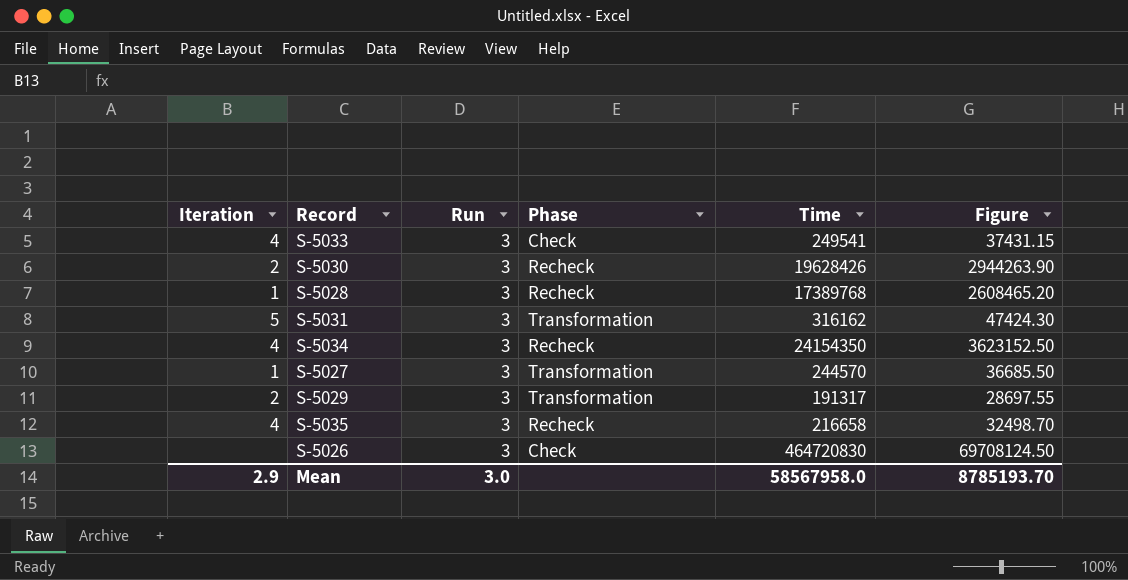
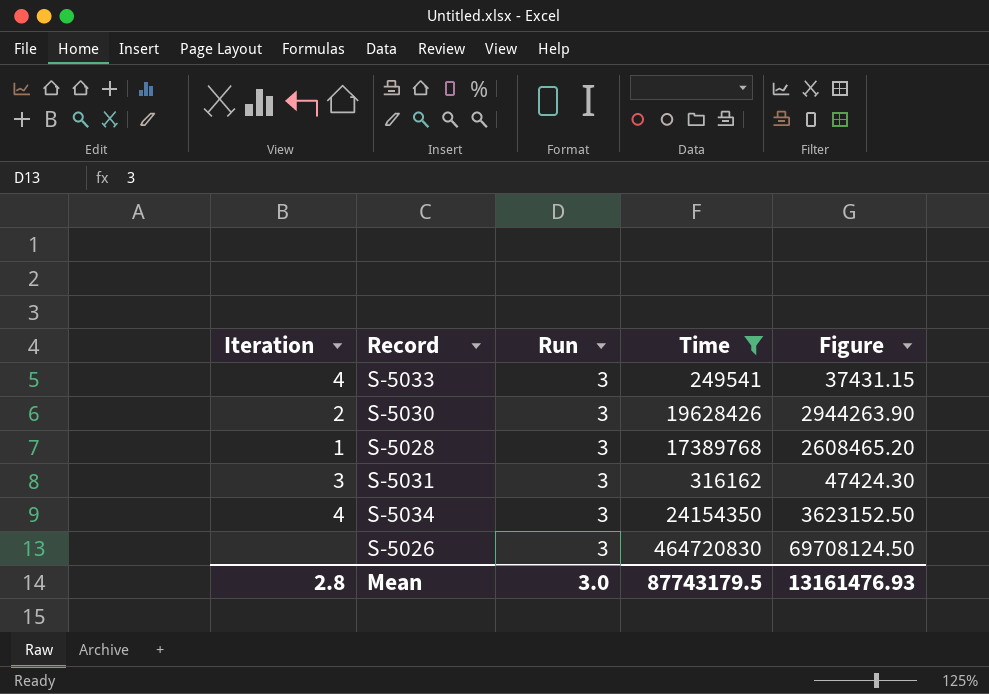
filter: none -> Time >= 249541
column Phase | position: 4 -> none
S-5031 | Iteration: 5 -> 3
Mean | Iteration: 2.9 -> 2.8
Mean | Time: 58567958.0 -> 87743179.5
Mean | Figure: 8785193.70 -> 13161476.93

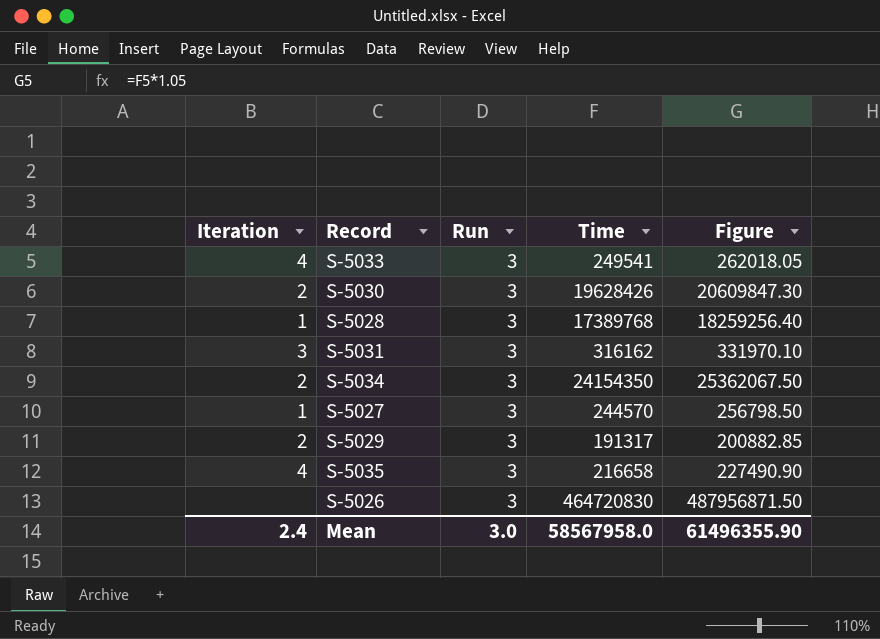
filter: Time >= 249541 -> none
column Figure | formula: [Time] * 0.15 -> [Time] * 1.05
S-5034 | Iteration: 4 -> 2
Mean | Iteration: 2.8 -> 2.4
Mean | Time: 87743179.5 -> 58567958.0
Mean | Figure: 13161476.93 -> 61496355.90

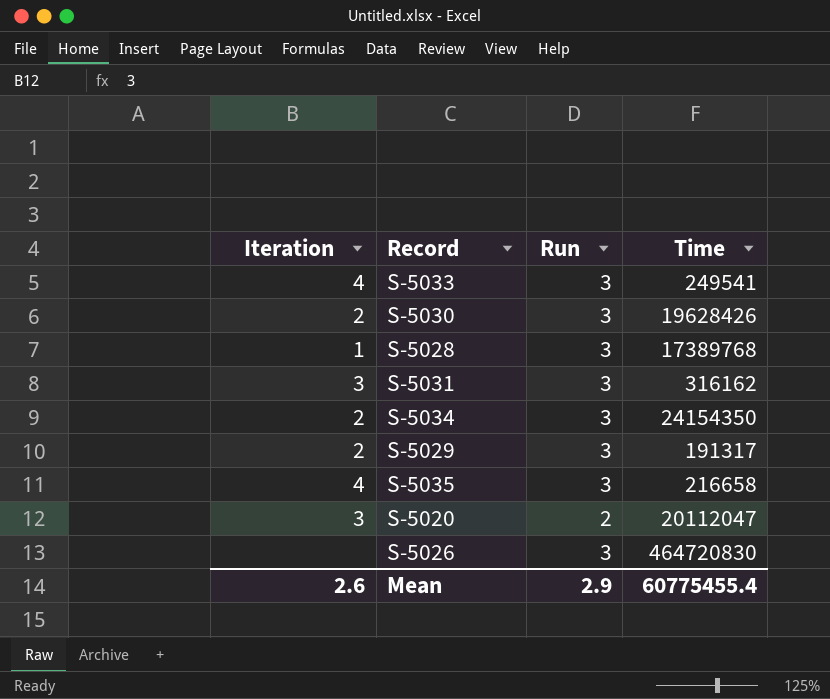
column Figure | formula: [Time] * 1.05 -> none
row S-5027: 1 | 3 | 244570 | 256798.50 -> none
row S-5020: none -> 3 | 2 | 20112047
Mean | Iteration: 2.4 -> 2.6
Mean | Run: 3.0 -> 2.9
Mean | Time: 58567958.0 -> 60775455.4

